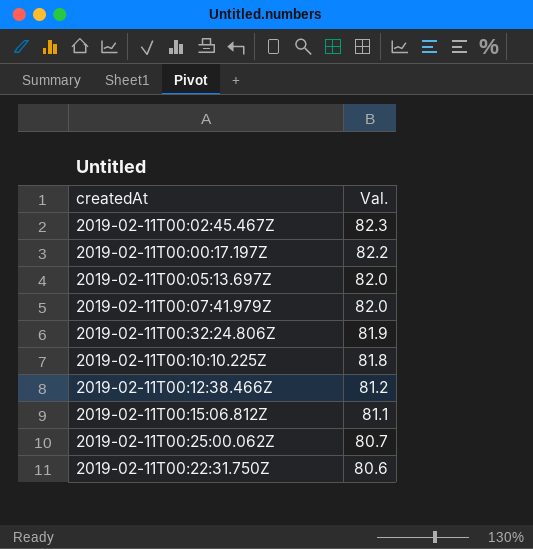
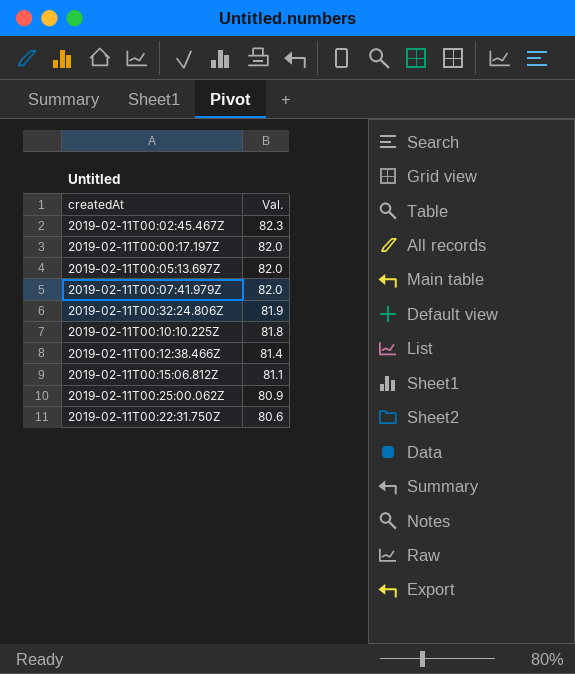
2019-02-11T00:00:17.197Z | Val.: 82.2 -> 82.0
2019-02-11T00:12:38.466Z | Val.: 81.2 -> 81.4
2019-02-11T00:25:00.062Z | Val.: 80.7 -> 80.9

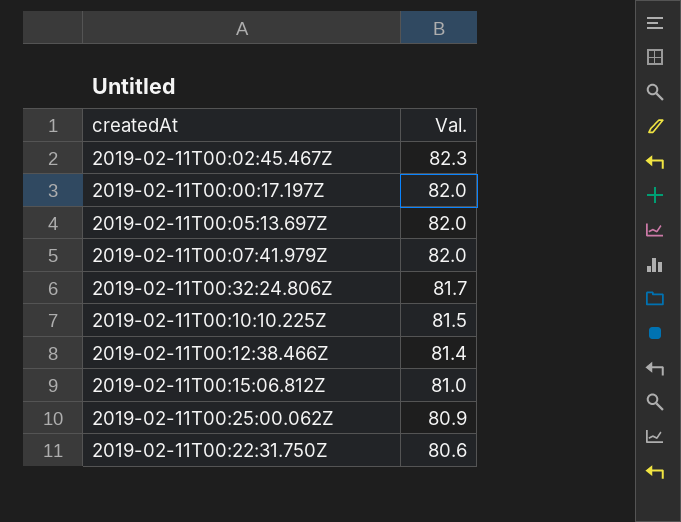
2019-02-11T00:32:24.806Z | Val.: 81.9 -> 81.7
2019-02-11T00:10:10.225Z | Val.: 81.8 -> 81.5
2019-02-11T00:15:06.812Z | Val.: 81.1 -> 81.0

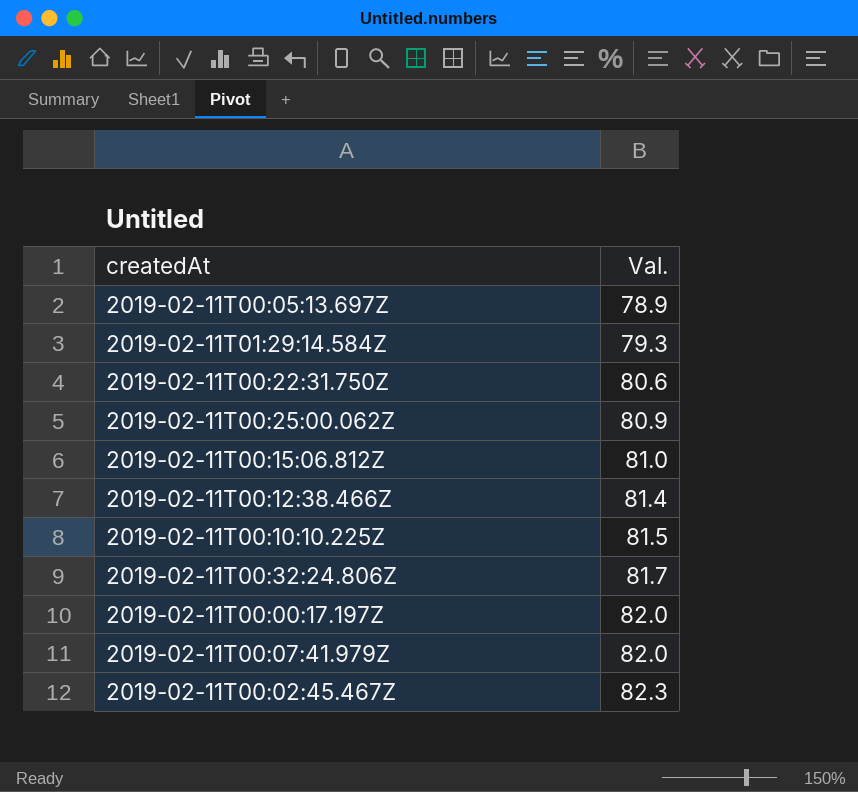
row order: Val. descending -> Val. ascending
2019-02-11T00:05:13.697Z | Val.: 82.0 -> 78.9
row 2019-02-11T01:29:14.584Z: none -> 79.3

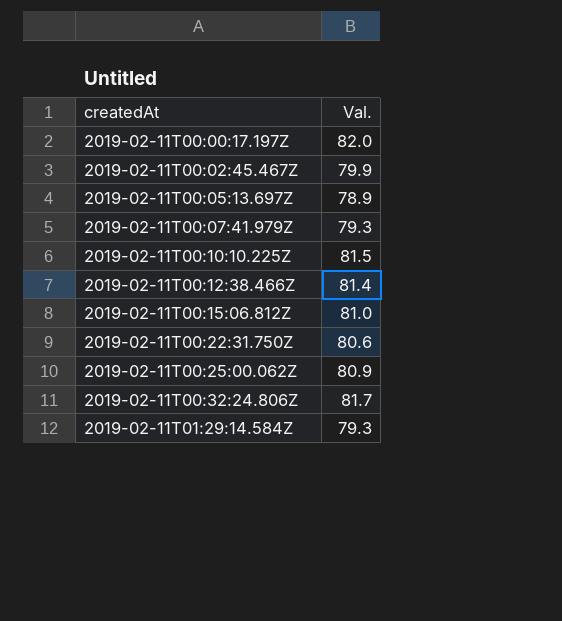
row order: Val. ascending -> createdAt ascending
2019-02-11T00:02:45.467Z | Val.: 82.3 -> 79.9
2019-02-11T00:07:41.979Z | Val.: 82.0 -> 79.3

